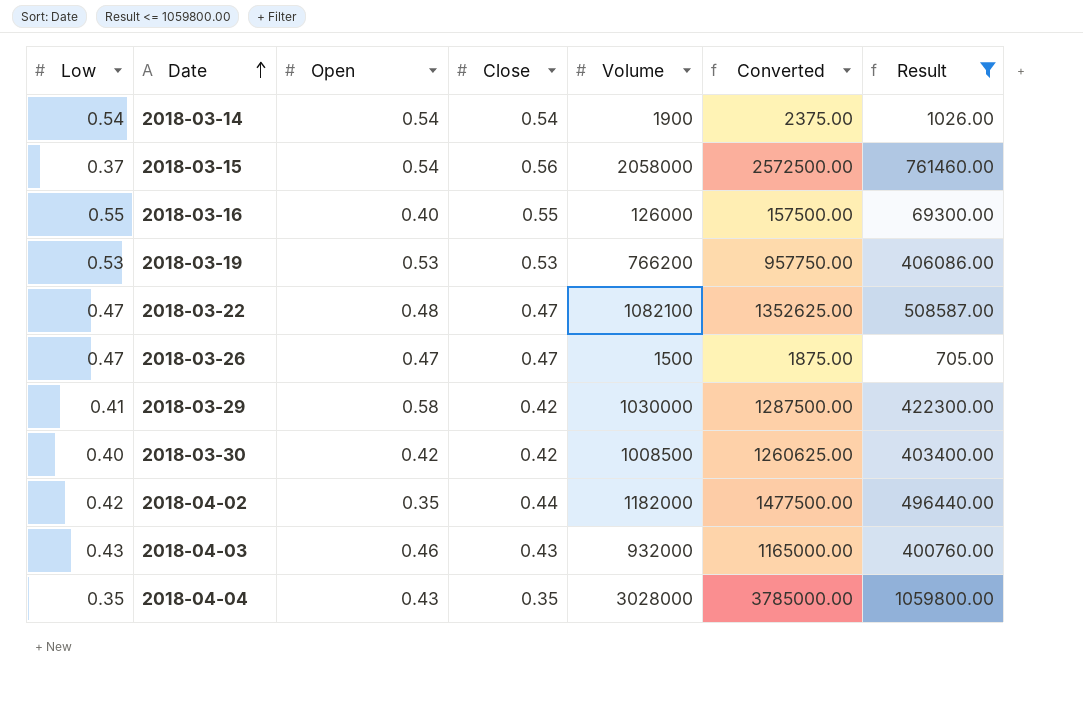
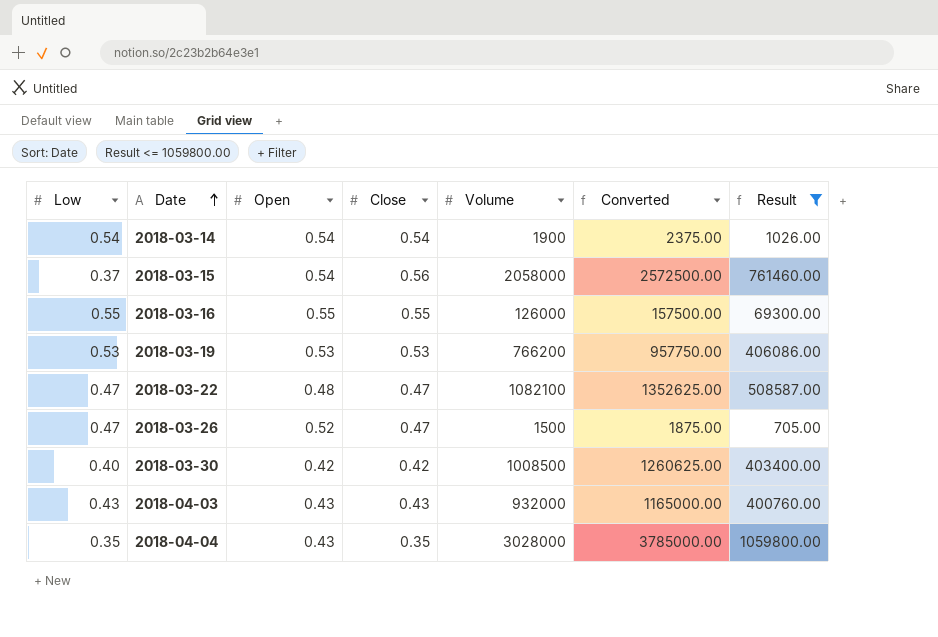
row 2018-03-29: 0.41 | 0.58 | 0.42 | 1030000 | 1287500.00 | 422300.00 -> none
row 2018-04-02: 0.42 | 0.35 | 0.44 | 1182000 | 1477500.00 | 496440.00 -> none
2018-03-16 | Open: 0.40 -> 0.55
2018-03-26 | Open: 0.47 -> 0.52
2018-04-03 | Open: 0.46 -> 0.43

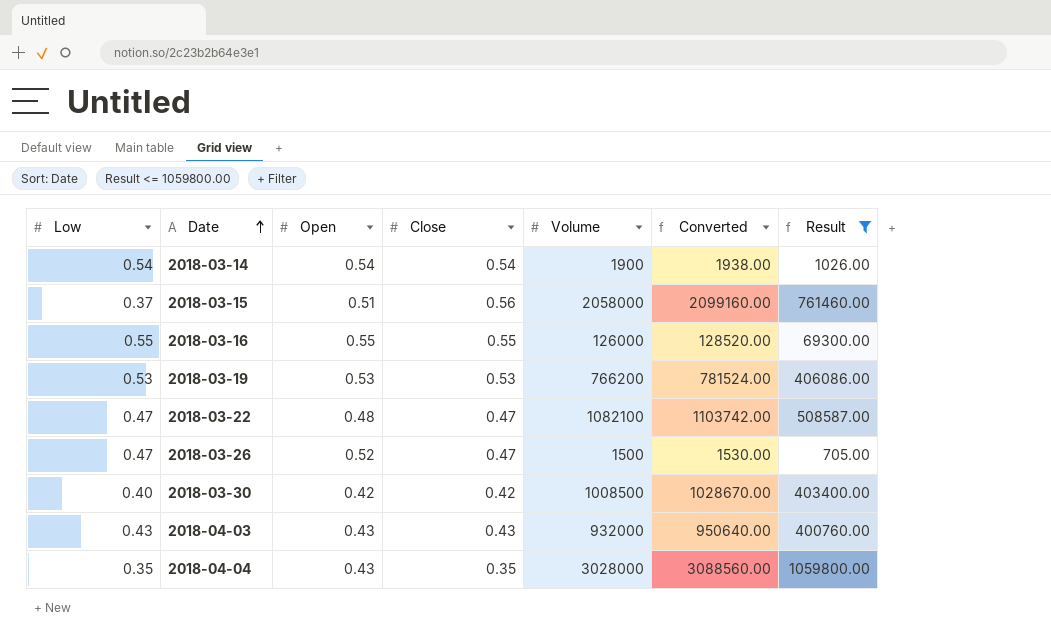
column Converted | formula: [Volume] * 1.25 -> [Volume] * 1.02
2018-03-15 | Open: 0.54 -> 0.51

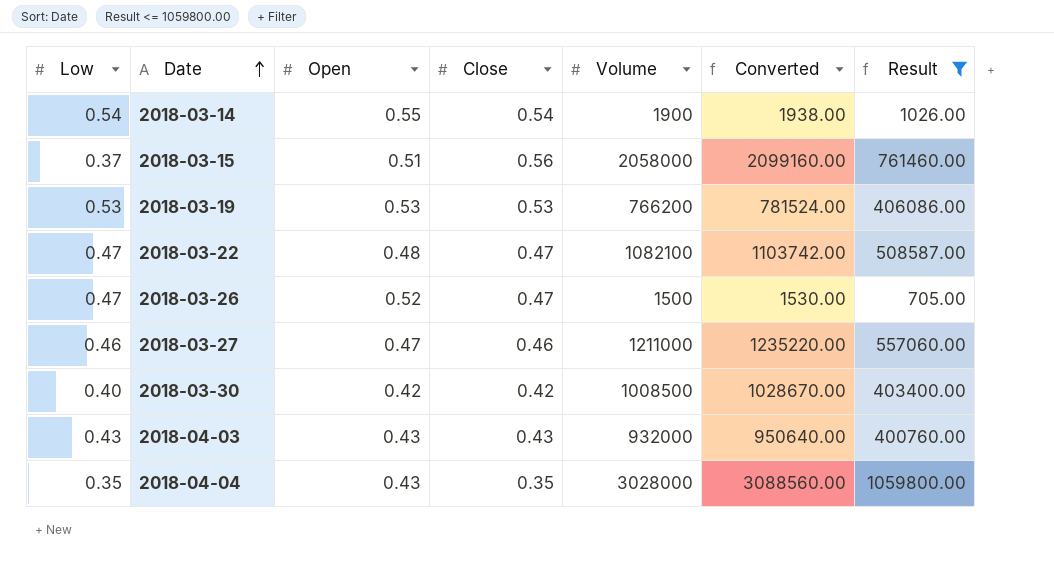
row 2018-03-16: 0.55 | 0.55 | 0.55 | 126000 | 128520.00 | 69300.00 -> none
2018-03-14 | Open: 0.54 -> 0.55
row 2018-03-27: none -> 0.46 | 0.47 | 0.46 | 1211000 | 1235220.00 | 557060.00

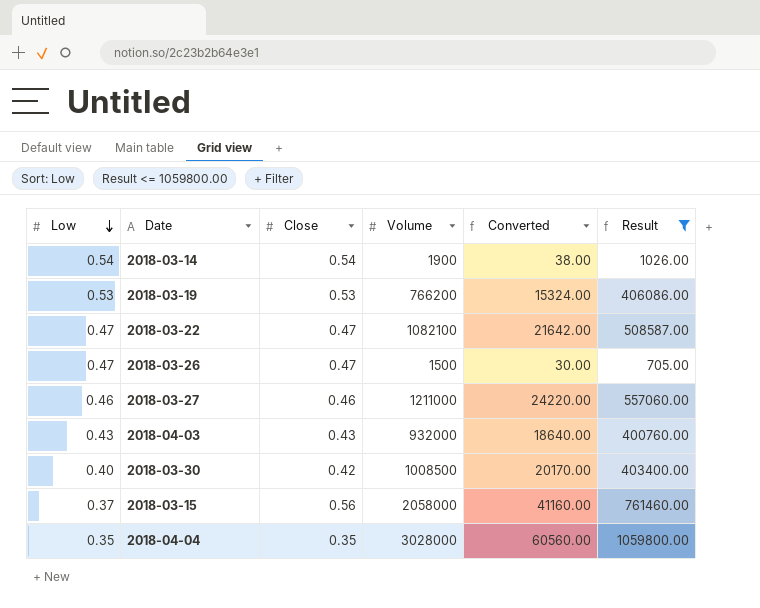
row order: Date ascending -> Low descending
column Open | position: 3 -> none
column Converted | formula: [Volume] * 1.02 -> [Volume] * 0.02

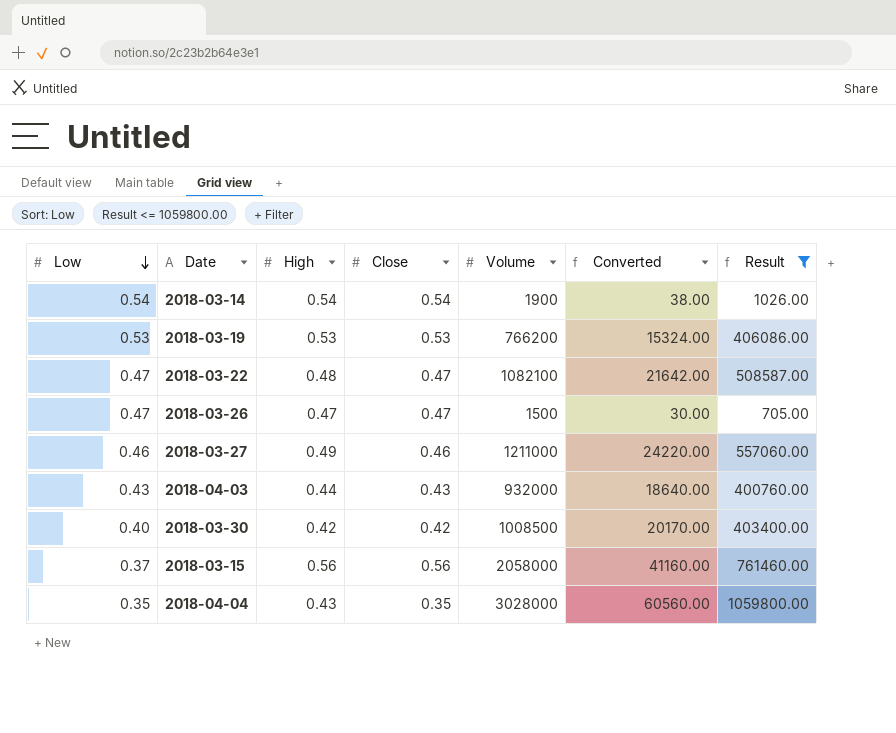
column High | position: none -> 3

